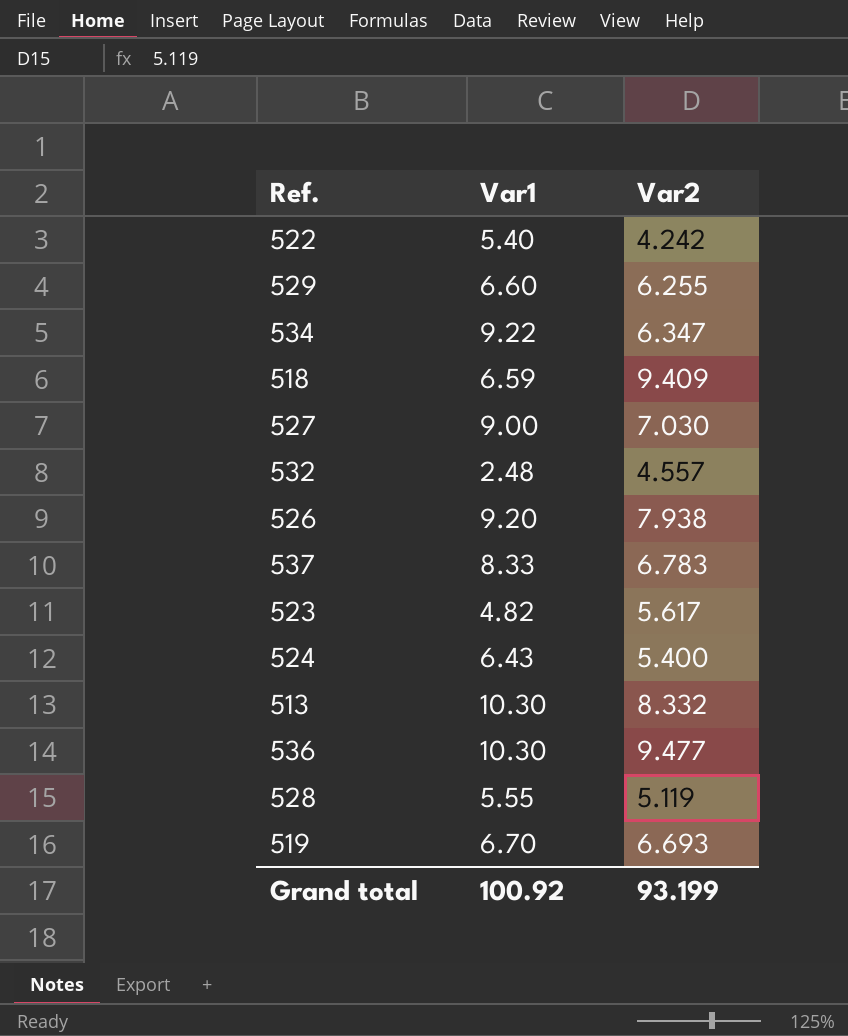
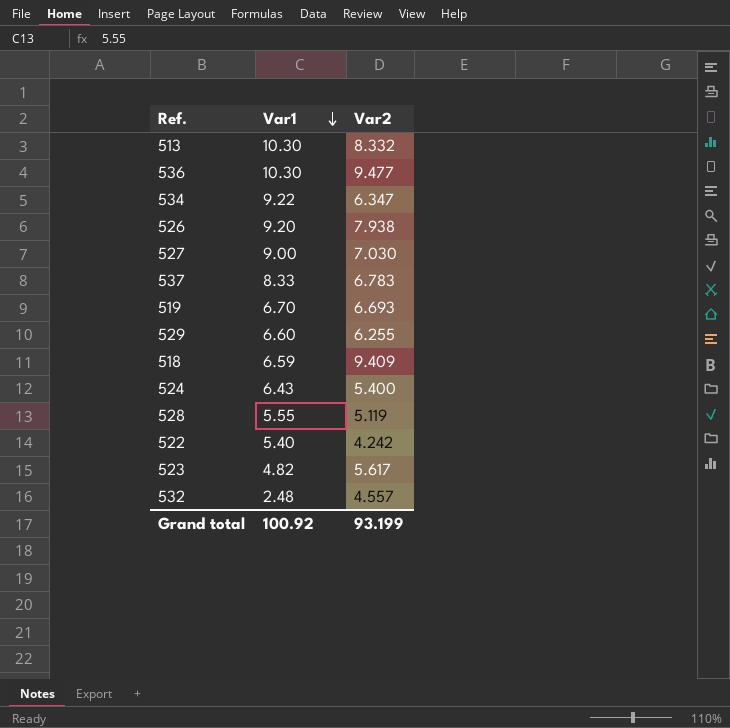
row order: none -> Var1 descending

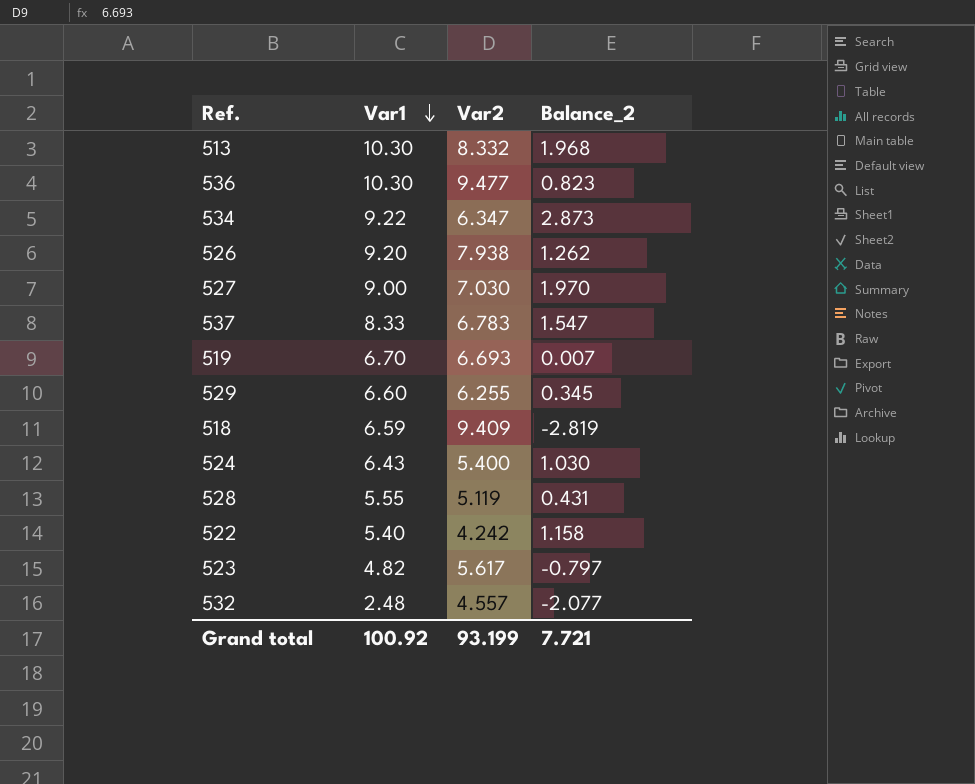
column Balance_2 | formula: none -> [Var1] - [Var2]

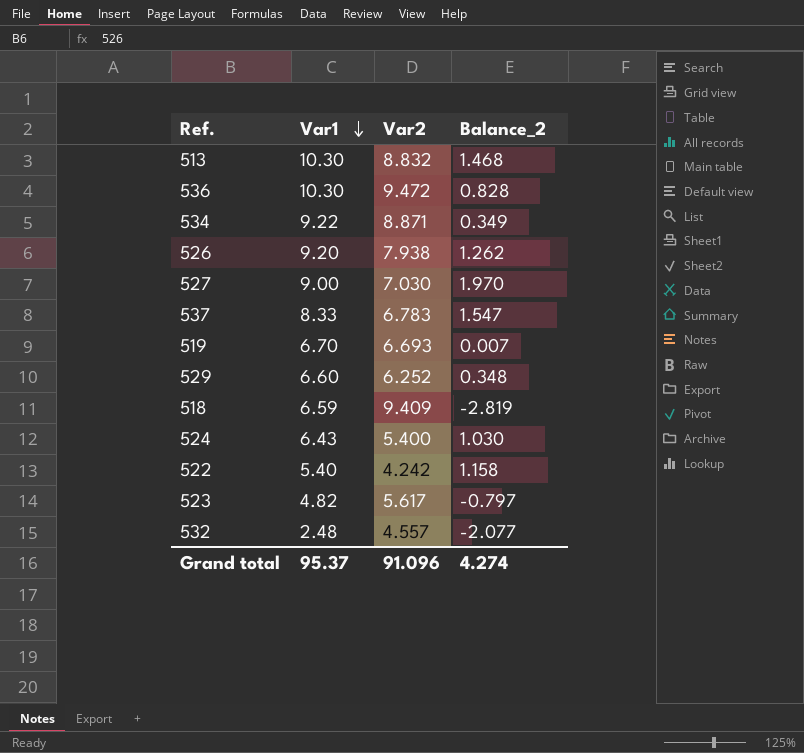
row 528: 5.55 | 5.119 | 0.431 -> none
513 | Var2: 8.332 -> 8.832
513 | Balance_2: 1.968 -> 1.468
536 | Var2: 9.477 -> 9.472
536 | Balance_2: 0.823 -> 0.828
534 | Var2: 6.347 -> 8.871
534 | Balance_2: 2.873 -> 0.349
529 | Var2: 6.255 -> 6.252
529 | Balance_2: 0.345 -> 0.348
Grand total | Var1: 100.92 -> 95.37
Grand total | Var2: 93.199 -> 91.096
Grand total | Balance_2: 7.721 -> 4.274

